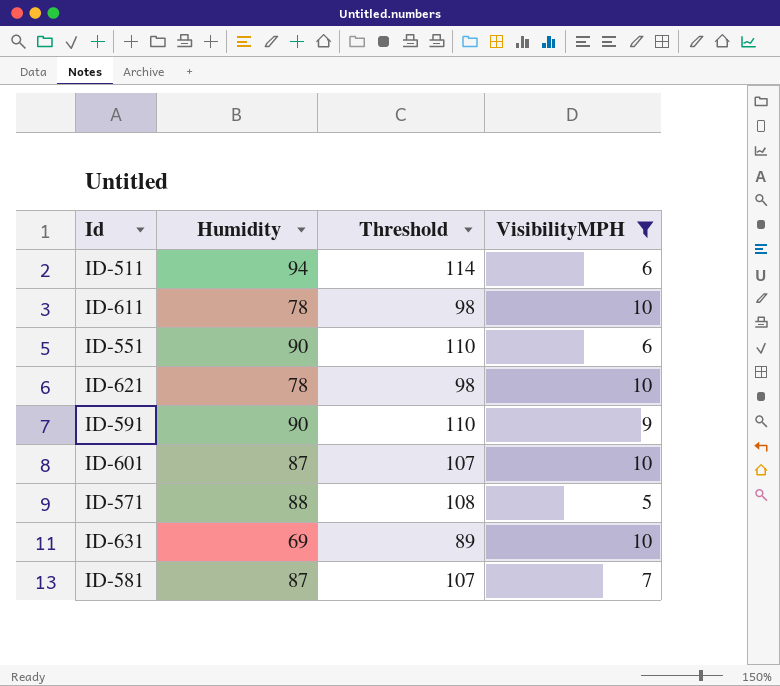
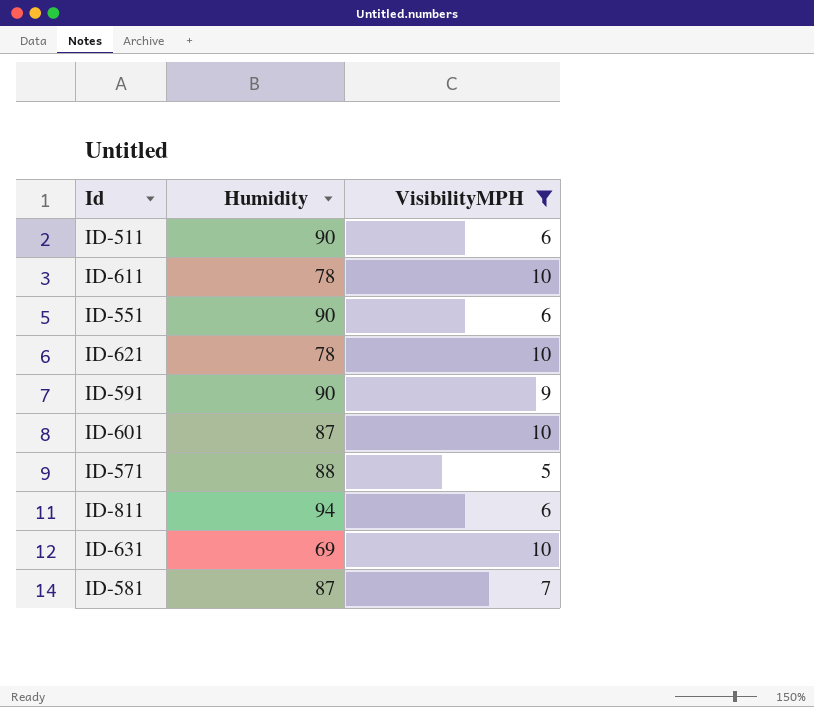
column Threshold | formula: [Humidity] + 20 -> none
ID-511 | Humidity: 94 -> 90
row ID-811: none -> 94 | 6

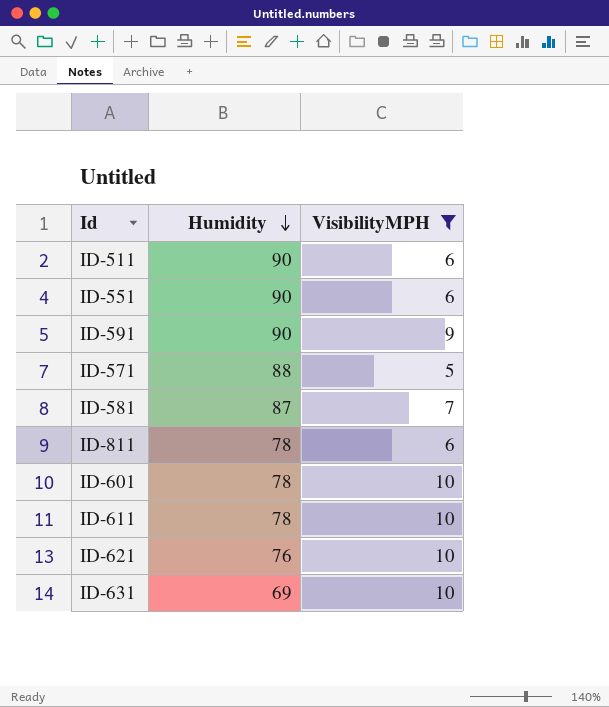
row order: none -> Humidity descending
ID-811 | Humidity: 94 -> 78
ID-601 | Humidity: 87 -> 78
ID-621 | Humidity: 78 -> 76

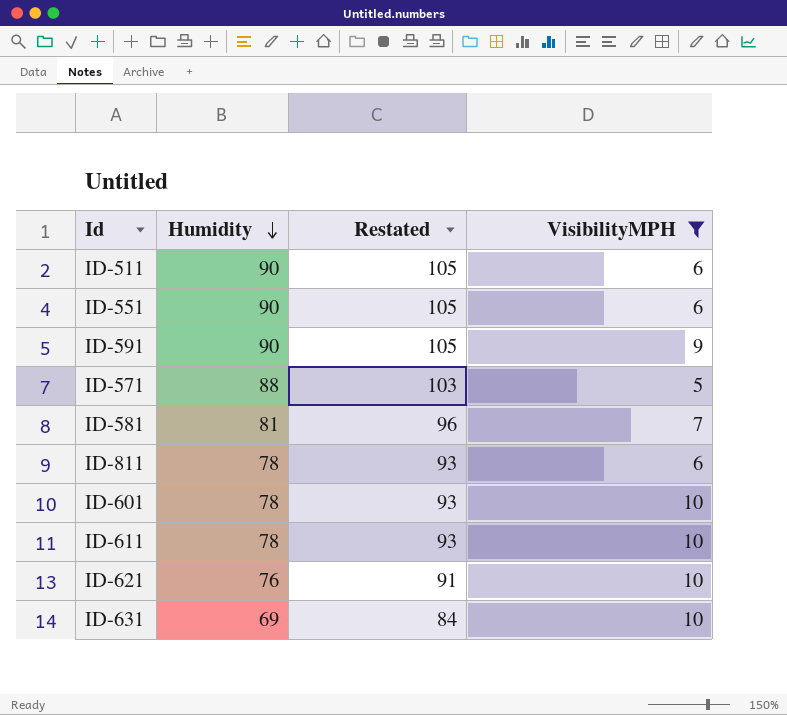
column Restated | formula: none -> [Humidity] + 15
ID-581 | Humidity: 87 -> 81

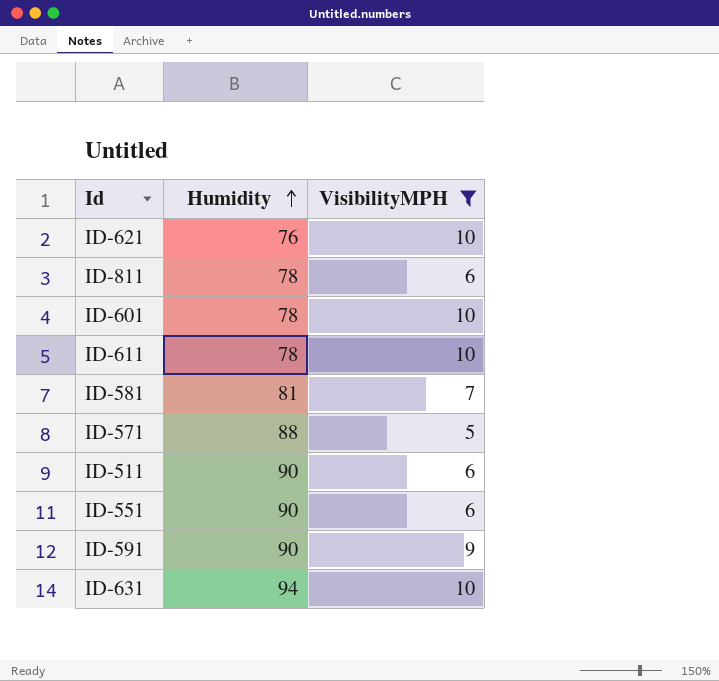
row order: Humidity descending -> Humidity ascending
column Restated | formula: [Humidity] + 15 -> none
ID-631 | Humidity: 69 -> 94

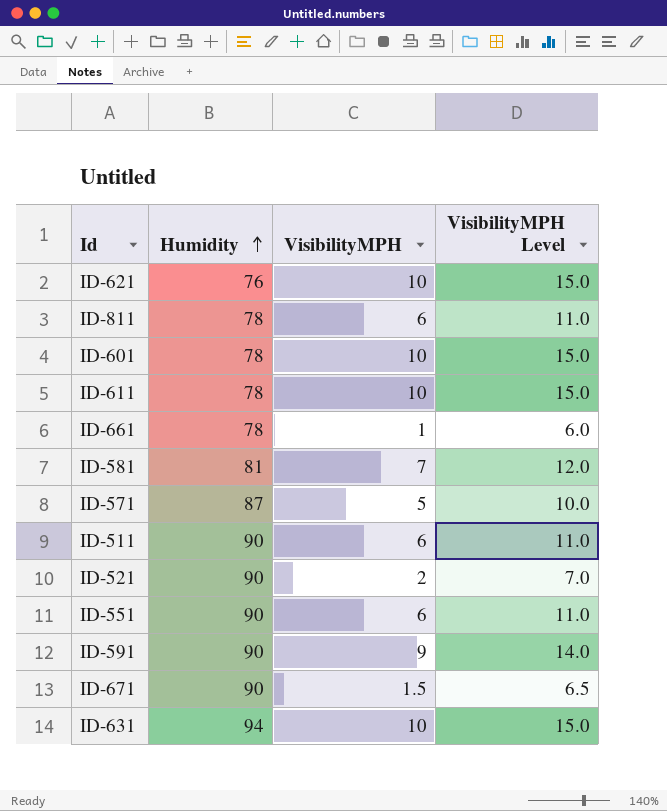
filter: VisibilityMPH >= 5 -> none
column VisibilityMPH Level | formula: none -> [VisibilityMPH] + 5
ID-571 | Humidity: 88 -> 87

